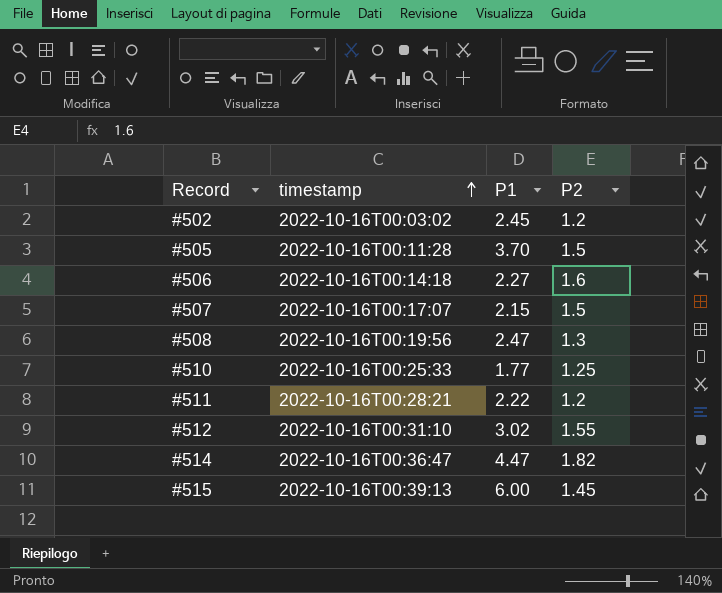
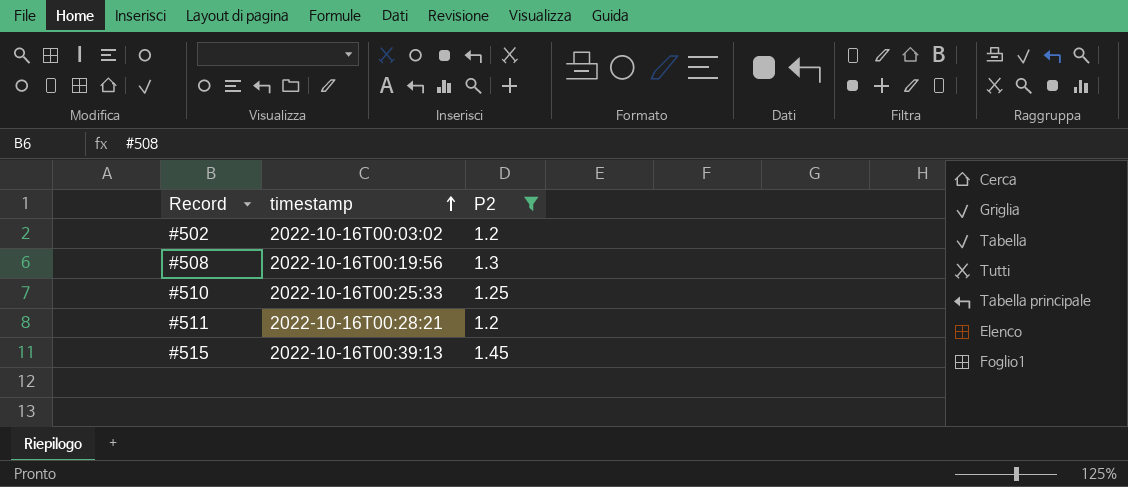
filter: none -> P2 <= 1.45
column P1 | position: 3 -> none

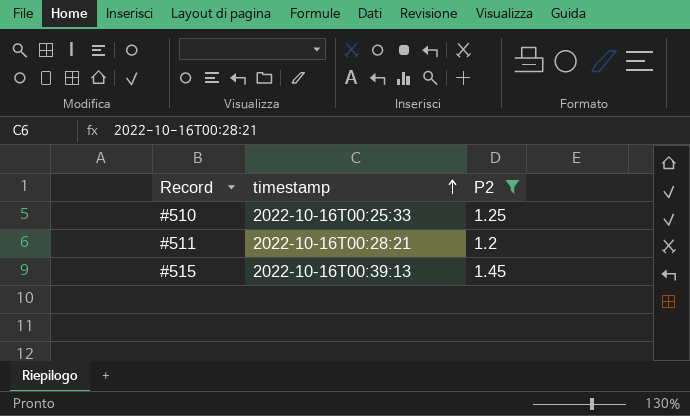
row #502: 2022-10-16T00:03:02 | 1.2 -> none
row #508: 2022-10-16T00:19:56 | 1.3 -> none

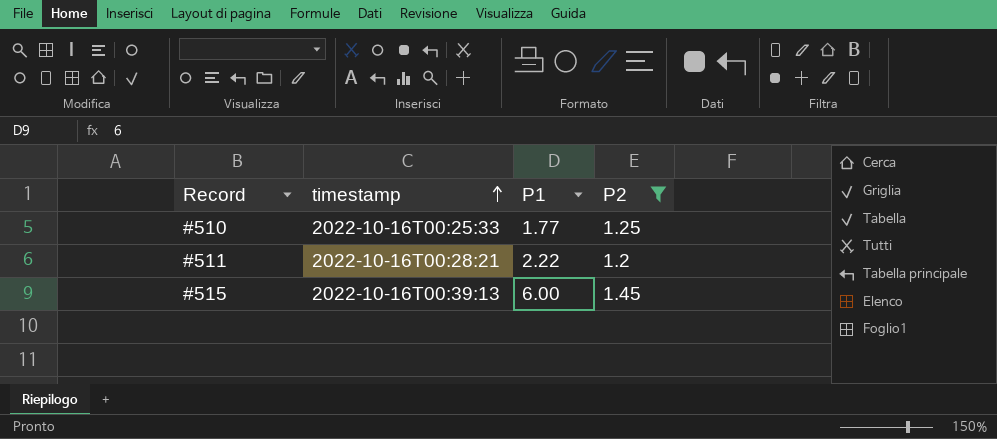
column P1 | position: none -> 3

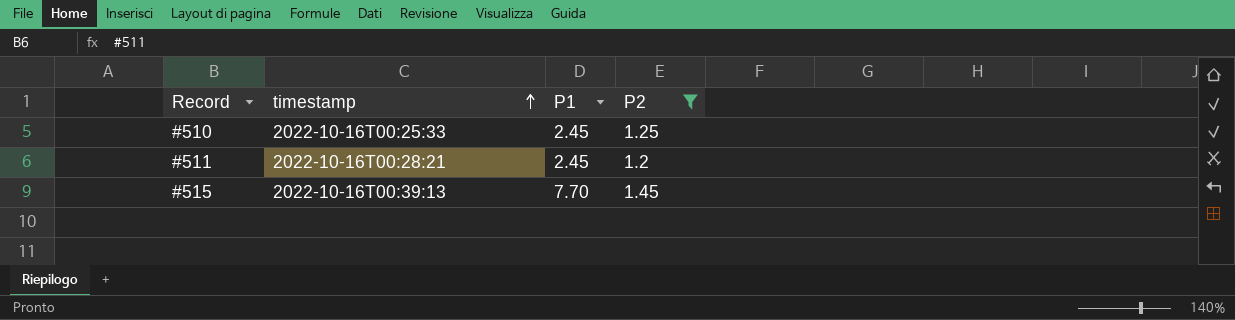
#510 | P1: 1.77 -> 2.45
#511 | P1: 2.22 -> 2.45
#515 | P1: 6.00 -> 7.70

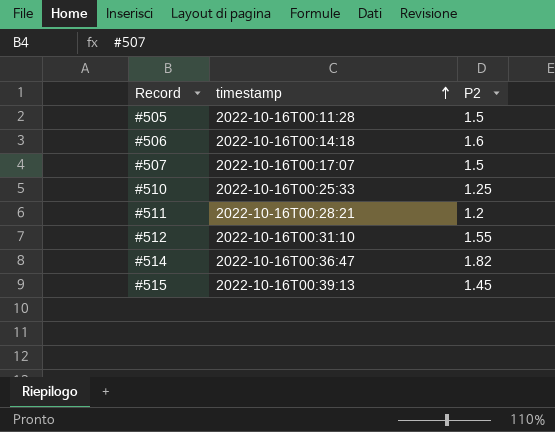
filter: P2 <= 1.45 -> none
column P1 | position: 3 -> none

